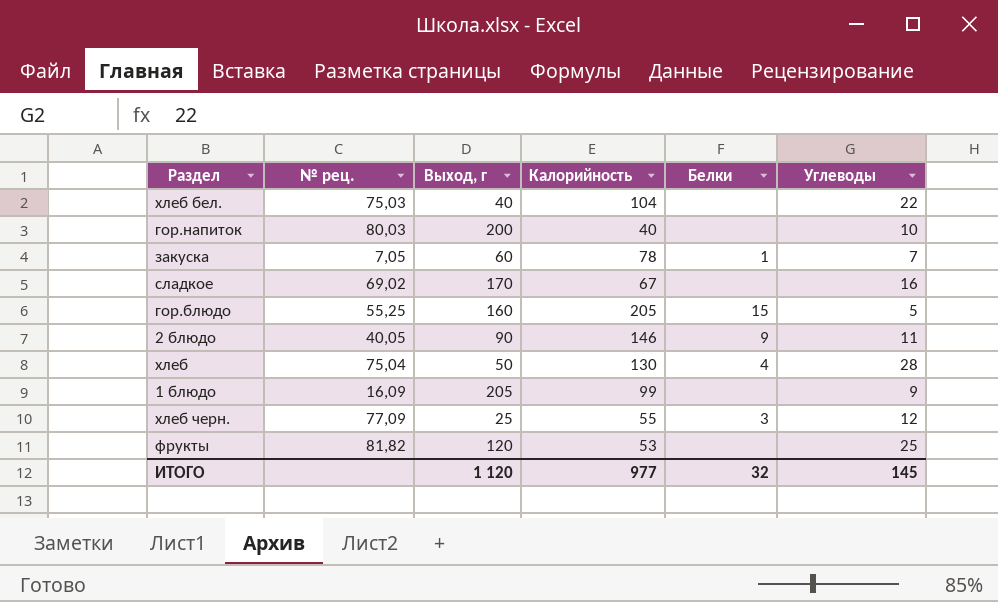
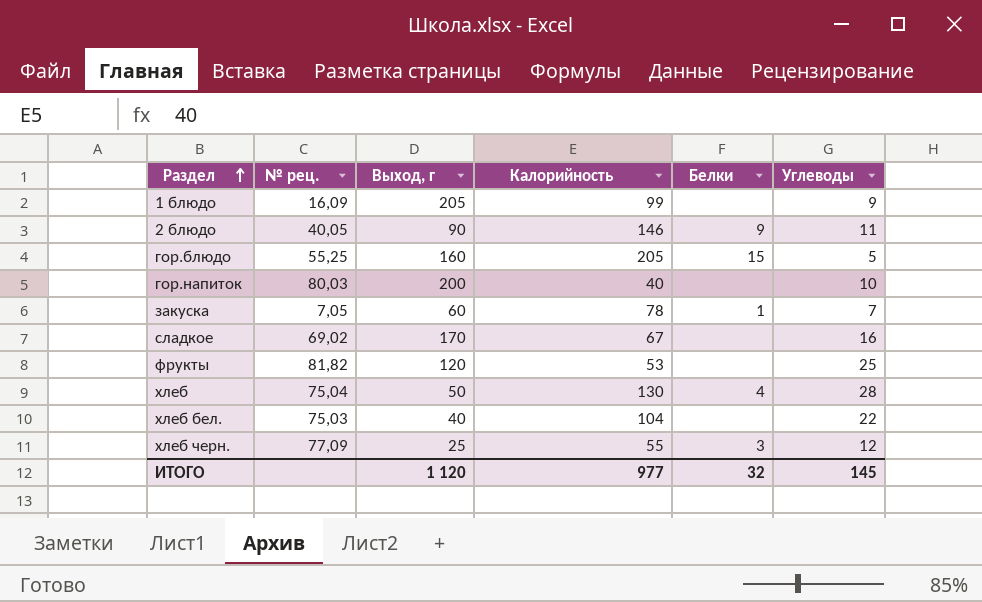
row order: none -> Раздел ascending

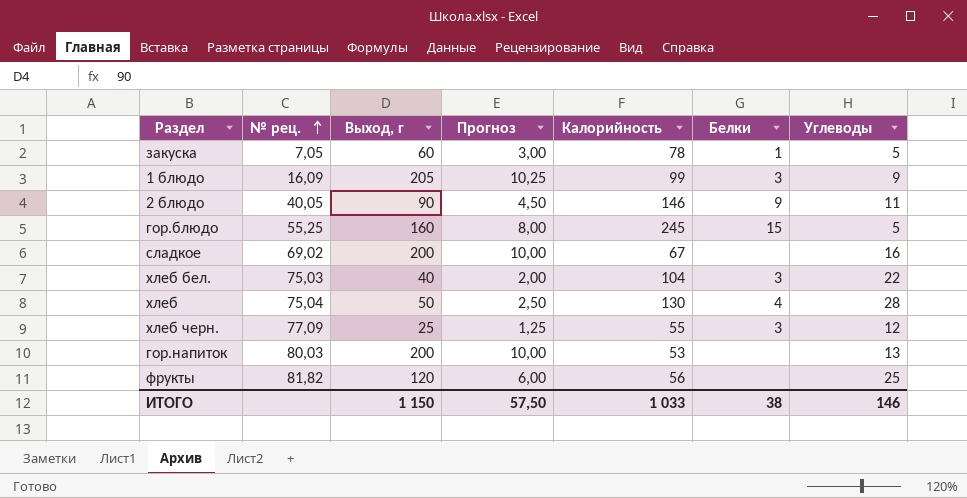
row order: Раздел ascending -> № рец. ascending
column Прогноз | formula: none -> [Выход, г] * 0,05
закуска | Углеводы: 7 -> 5
1 блюдо | Белки: none -> 3
гор.блюдо | Калорийность: 205 -> 245
сладкое | Выход, г: 170 -> 200
хлеб бел. | Белки: none -> 3
гор.напиток | Калорийность: 40 -> 53
гор.напиток | Углеводы: 10 -> 13
фрукты | Калорийность: 53 -> 56
ИТОГО | Выход, г: 1 120 -> 1 150
ИТОГО | Калорийность: 977 -> 1 033
ИТОГО | Белки: 32 -> 38
ИТОГО | Углеводы: 145 -> 146

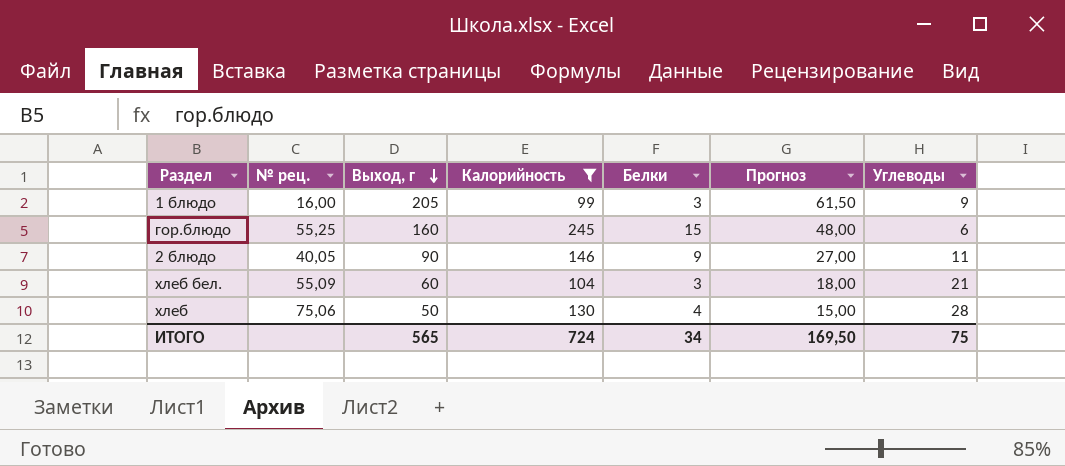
filter: none -> Калорийность >= 99
row order: № рец. ascending -> Выход, г descending
column Прогноз | formula: [Выход, г] * 0,05 -> [Выход, г] * 0,3
column Прогноз | position: 4 -> 6
1 блюдо | № рец.: 16,09 -> 16,00
гор.блюдо | Углеводы: 5 -> 6
хлеб бел. | № рец.: 75,03 -> 55,09
хлеб бел. | Выход, г: 40 -> 60
хлеб бел. | Углеводы: 22 -> 21
хлеб | № рец.: 75,04 -> 75,06
ИТОГО | Выход, г: 1 150 -> 565
ИТОГО | Калорийность: 1 033 -> 724
ИТОГО | Белки: 38 -> 34
ИТОГО | Прогноз: 57,50 -> 169,50
ИТОГО | Углеводы: 146 -> 75

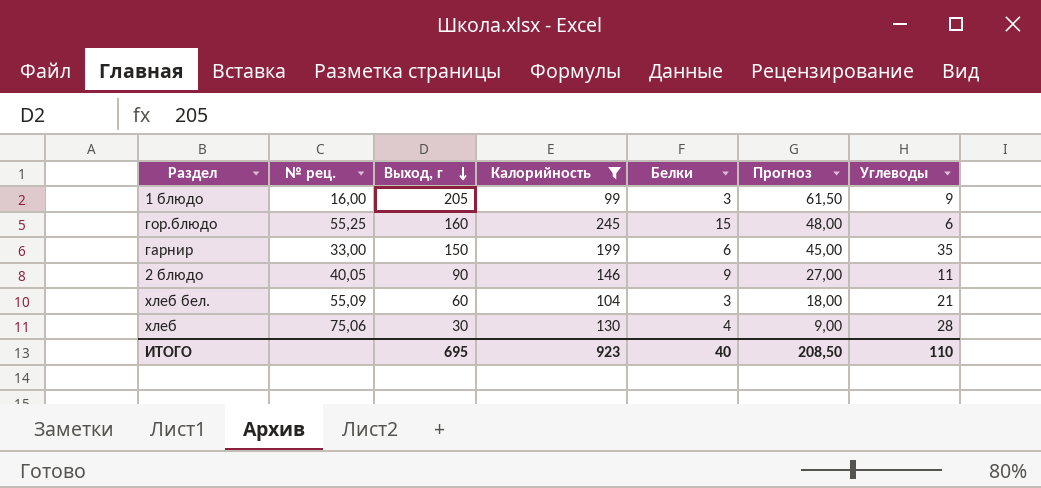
row гарнир: none -> 33,00 | 150 | 199 | 6 | 45,00 | 35
хлеб | Выход, г: 50 -> 30
хлеб | Прогноз: 15,00 -> 9,00
ИТОГО | Выход, г: 565 -> 695
ИТОГО | Калорийность: 724 -> 923
ИТОГО | Белки: 34 -> 40
ИТОГО | Прогноз: 169,50 -> 208,50
ИТОГО | Углеводы: 75 -> 110

